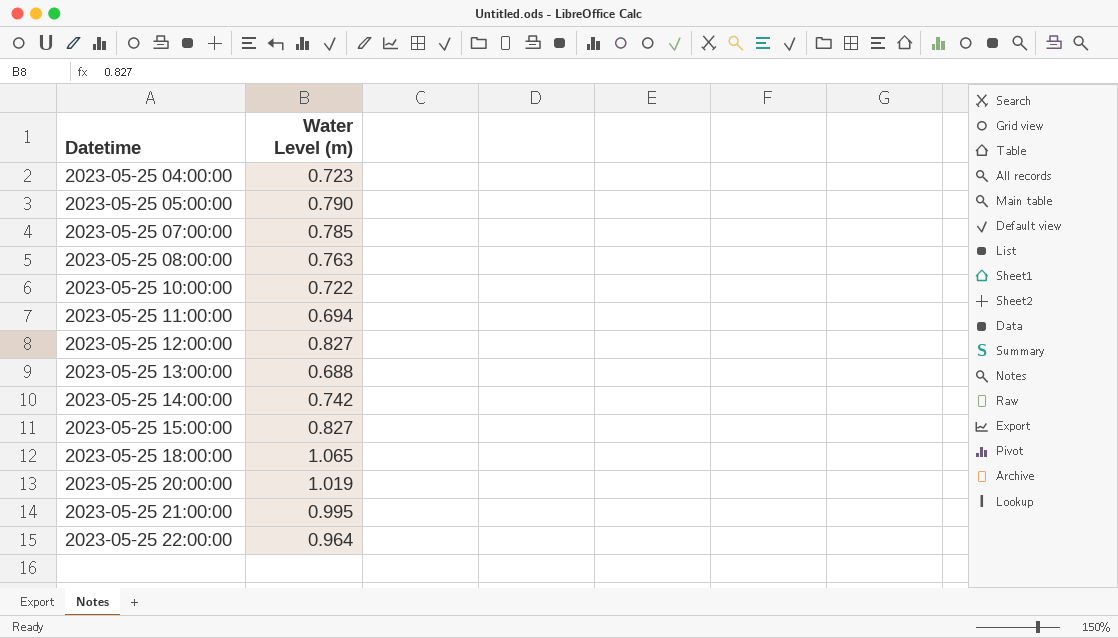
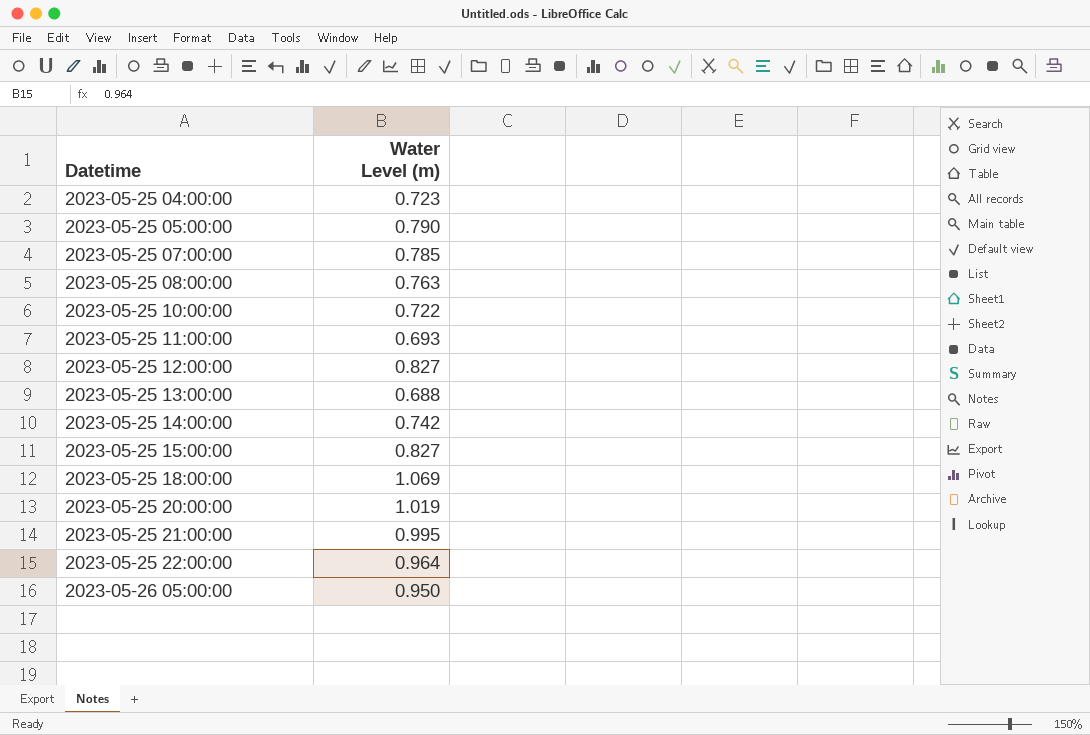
2023-05-25 11:00:00 | Water Level (m): 0.694 -> 0.693
2023-05-25 18:00:00 | Water Level (m): 1.065 -> 1.069
row 2023-05-26 05:00:00: none -> 0.950

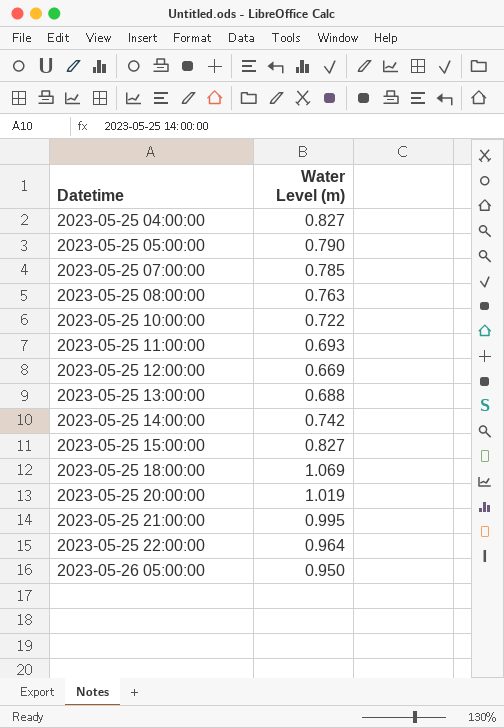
2023-05-25 04:00:00 | Water Level (m): 0.723 -> 0.827
2023-05-25 12:00:00 | Water Level (m): 0.827 -> 0.669

